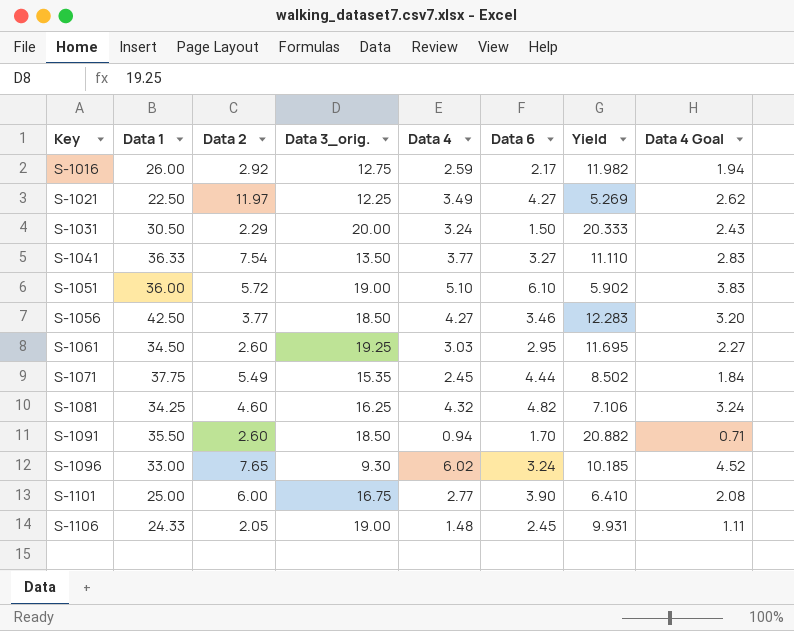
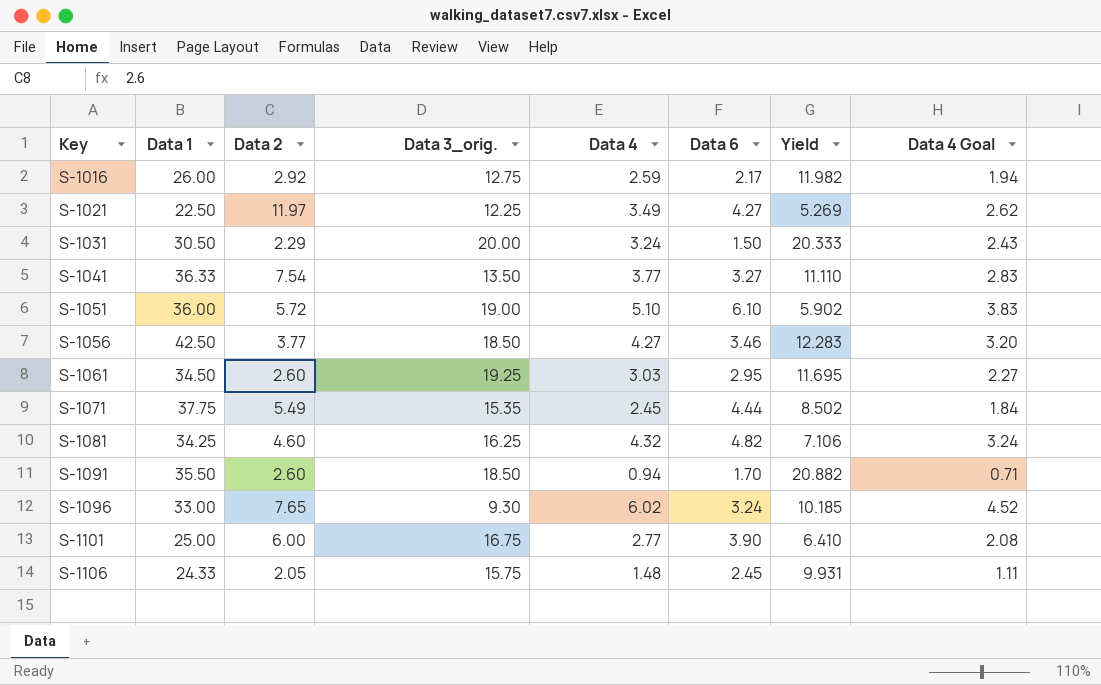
S-1106 | Data 3_orig.: 19.00 -> 15.75

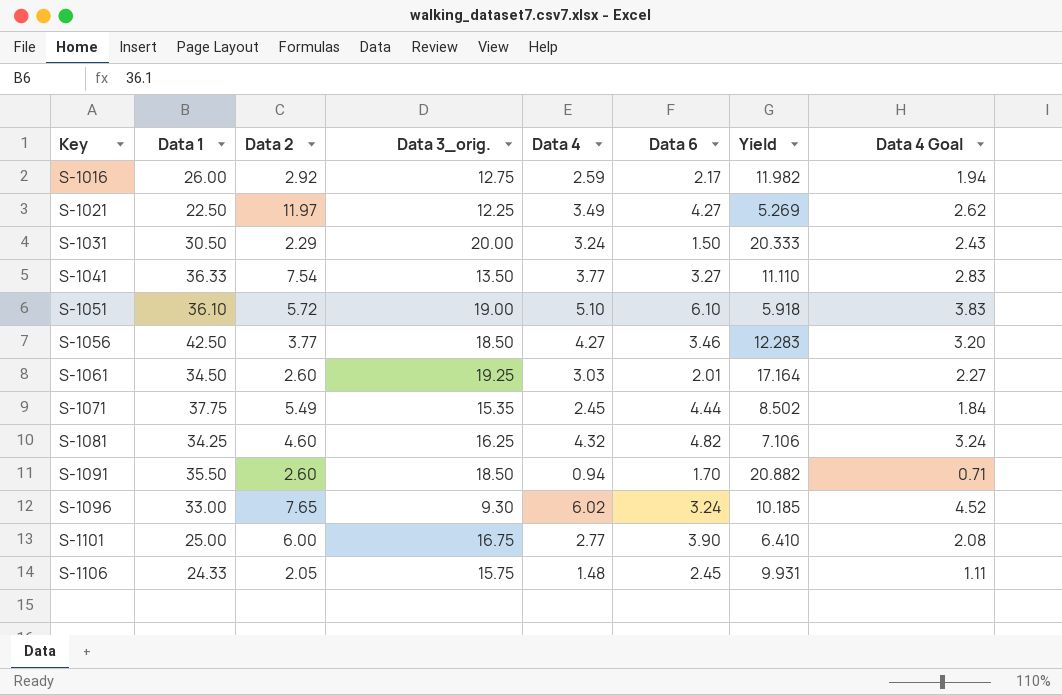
S-1051 | Data 1: 36.00 -> 36.10
S-1051 | Yield: 5.902 -> 5.918
S-1061 | Data 6: 2.95 -> 2.01
S-1061 | Yield: 11.695 -> 17.164

